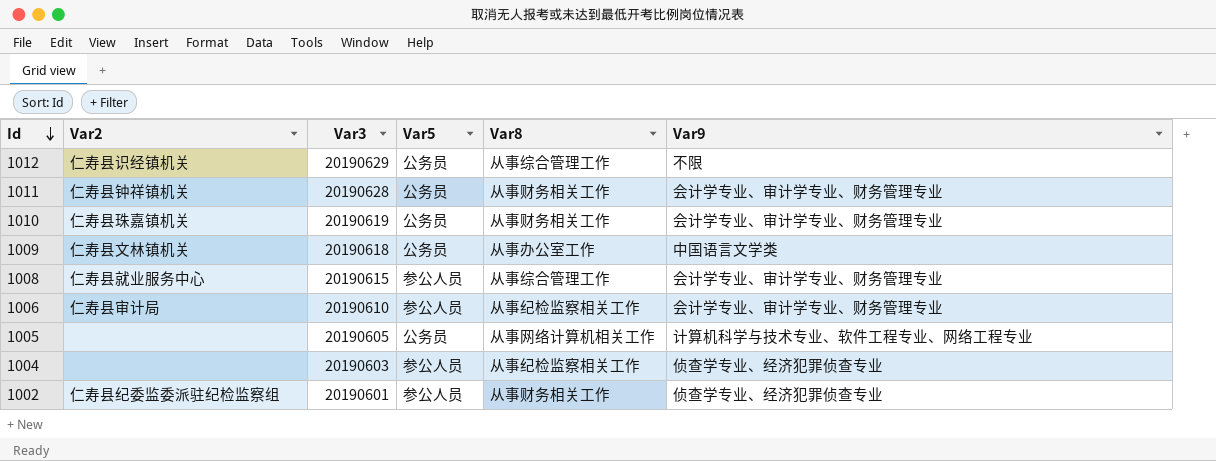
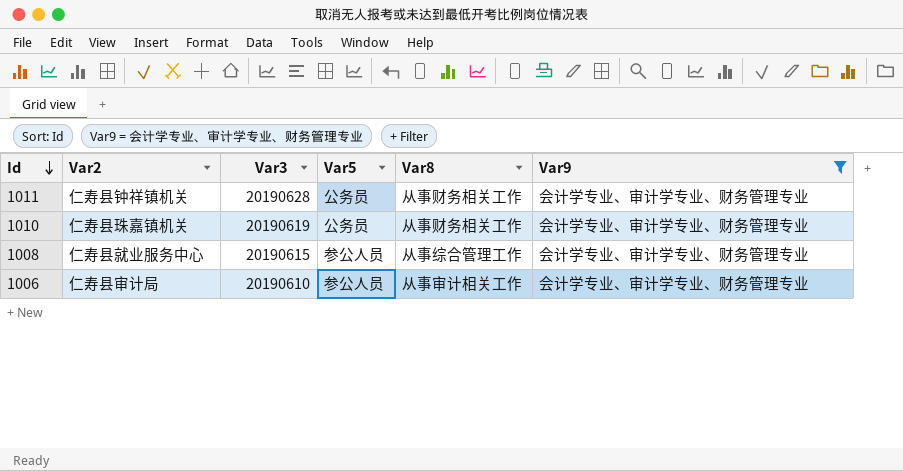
filter: none -> Var9 = 会计学专业、审计学专业、财务管理专业
1006 | Var8: 从事纪检监察相关工作 -> 从事审计相关工作

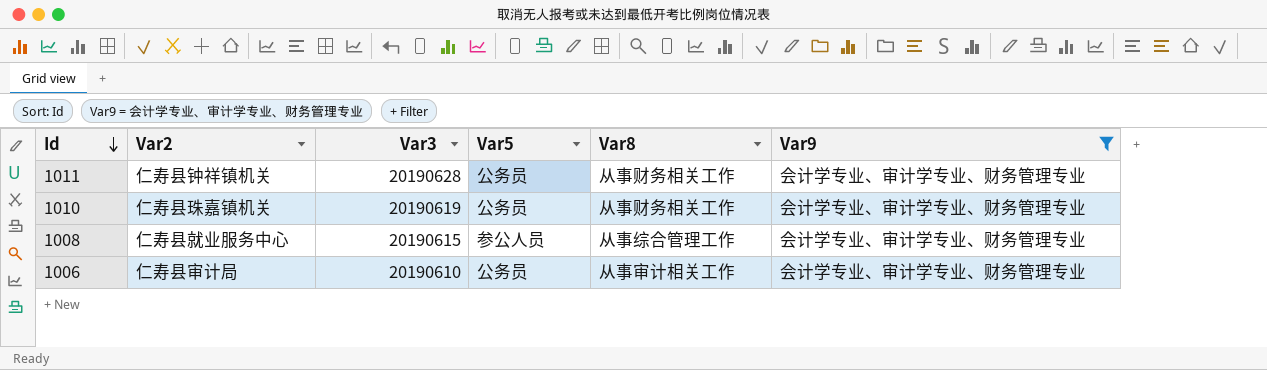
1006 | Var5: 参公人员 -> 公务员

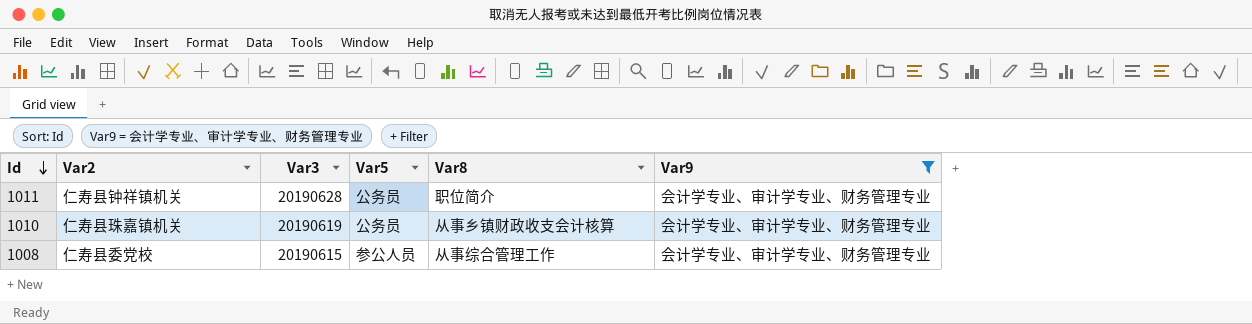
row 1006: 仁寿县审计局 | 20190610 | 公务员 | 从事审计相关工作 | 会计学专业、审计学专业、财务管理专业 -> none
1011 | Var8: 从事财务相关工作 -> 职位简介
1010 | Var8: 从事财务相关工作 -> 从事乡镇财政收支会计核算
1008 | Var2: 仁寿县就业服务中心 -> 仁寿县委党校

